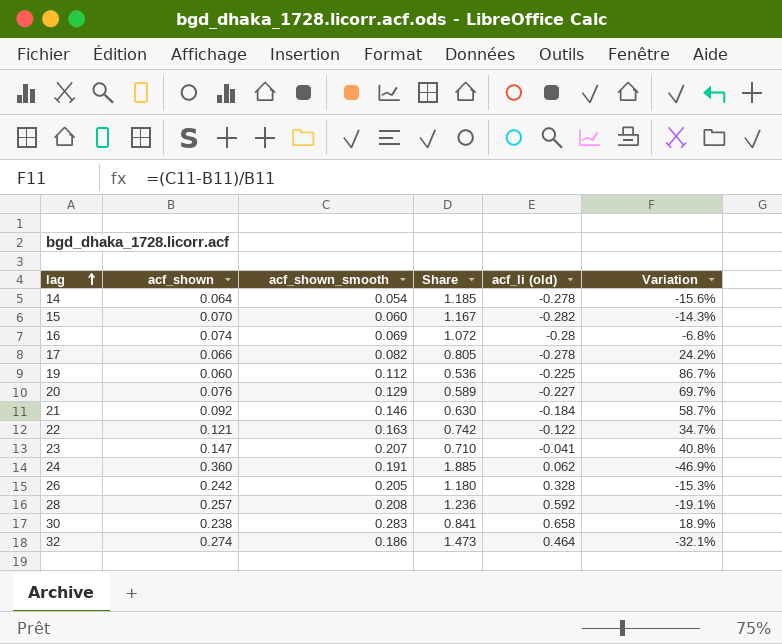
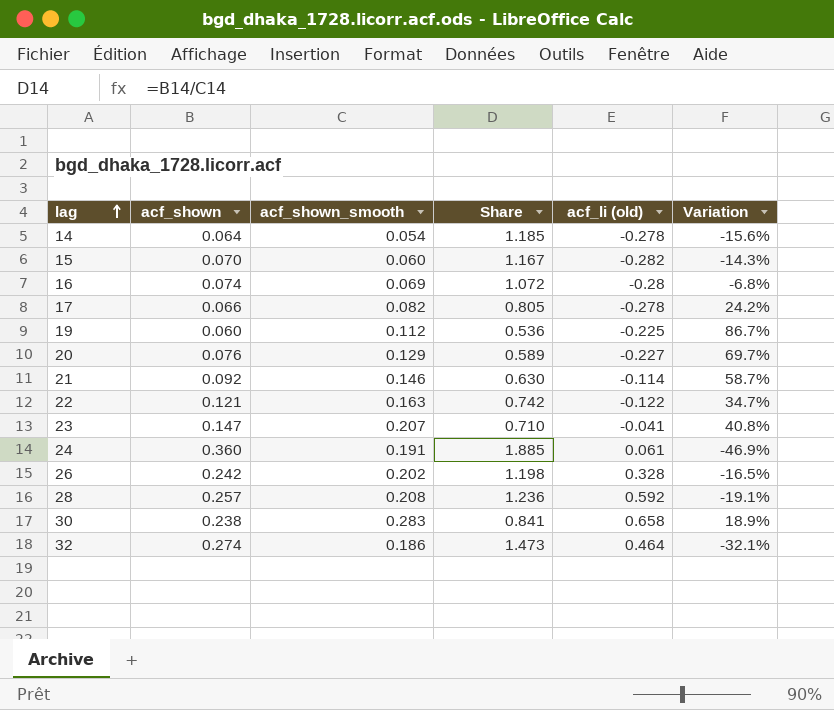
21 | acf_li (old): -0.184 -> -0.114
24 | acf_li (old): 0.062 -> 0.061
26 | acf_shown_smooth: 0.205 -> 0.202
26 | Share: 1.180 -> 1.198
26 | Variation: -15.3% -> -16.5%

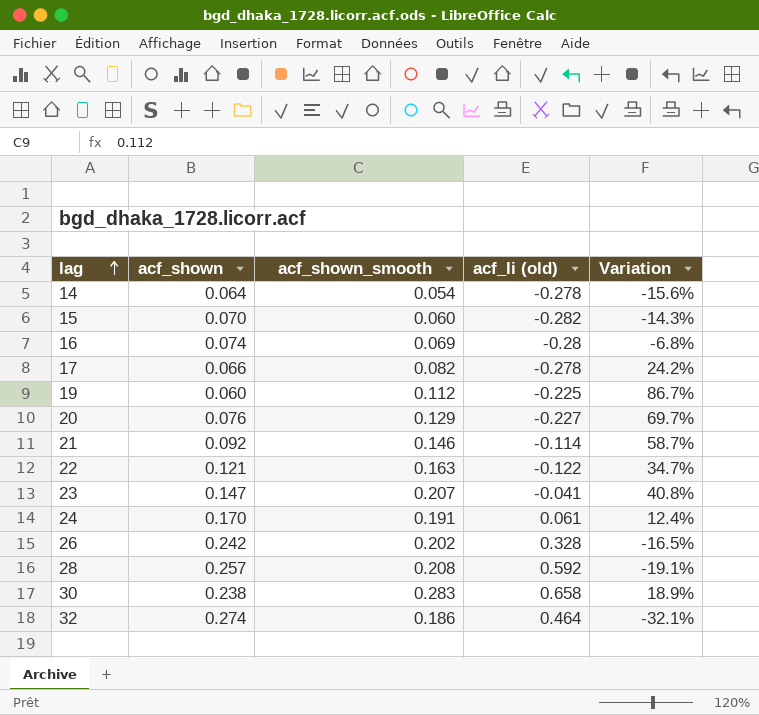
column Share | formula: [acf_shown] / [acf_shown_smooth] -> none
24 | acf_shown: 0.360 -> 0.170
24 | Variation: -46.9% -> 12.4%

